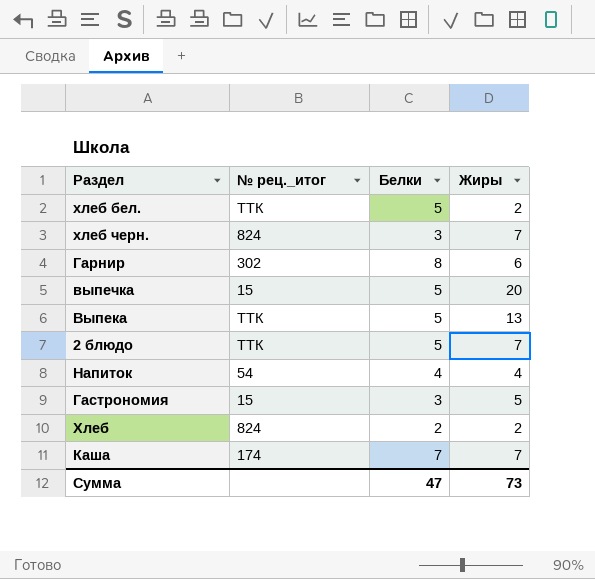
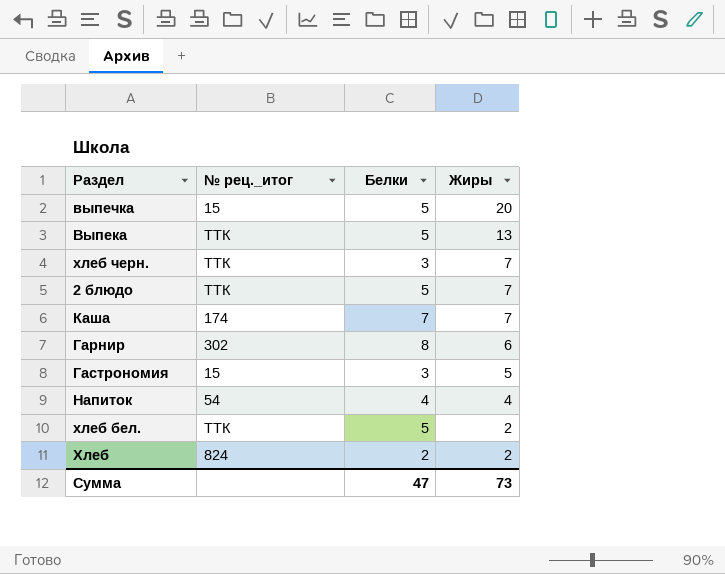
row order: none -> Жиры descending
хлеб черн. | № рец._итог: 824 -> ТТК

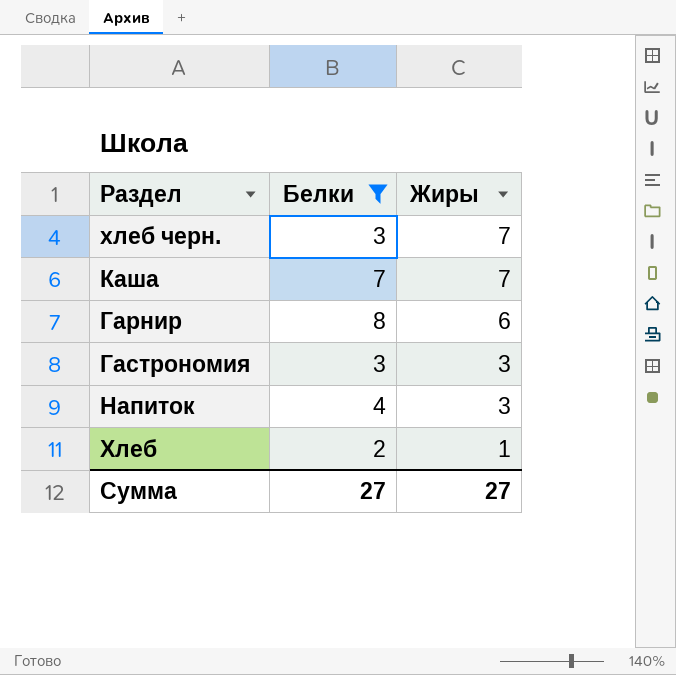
filter: none -> Белки != 5
column № рец._итог | position: 2 -> none
Гастрономия | Жиры: 5 -> 3
Напиток | Жиры: 4 -> 3
Хлеб | Жиры: 2 -> 1
Сумма | Белки: 47 -> 27
Сумма | Жиры: 73 -> 27

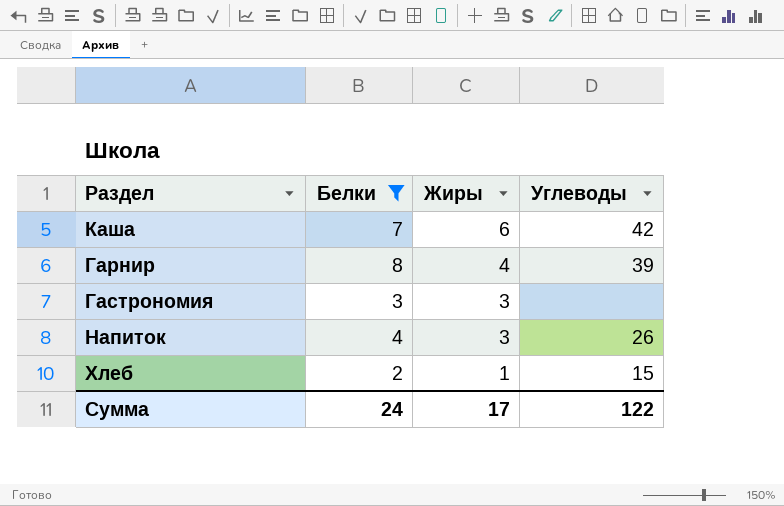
column Углеводы | position: none -> 4
row хлеб черн.: 3 | 7 -> none
Каша | Жиры: 7 -> 6
Гарнир | Жиры: 6 -> 4
Сумма | Белки: 27 -> 24
Сумма | Жиры: 27 -> 17

